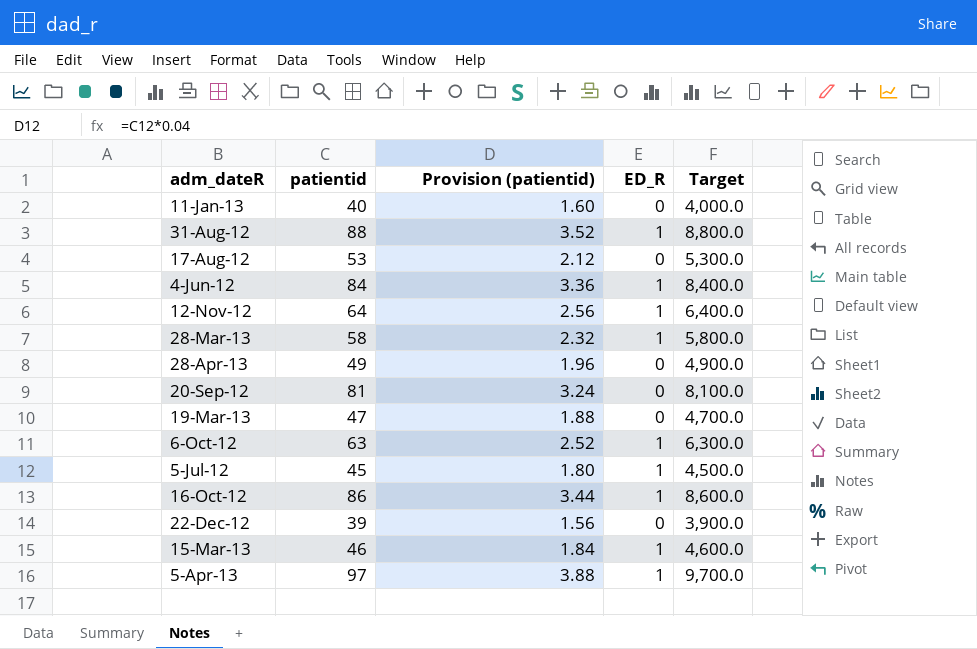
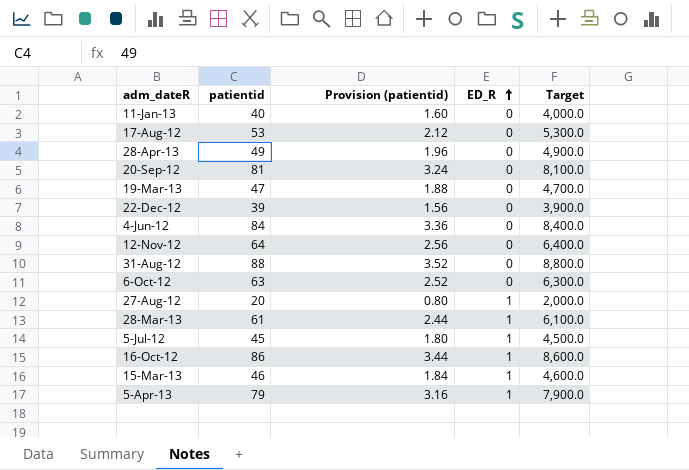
row order: none -> ED_R ascending
4-Jun-12 | ED_R: 1 -> 0
12-Nov-12 | ED_R: 1 -> 0
31-Aug-12 | ED_R: 1 -> 0
6-Oct-12 | ED_R: 1 -> 0
row 27-Aug-12: none -> 20 | 0.80 | 1 | 2,000.0
28-Mar-13 | patientid: 58 -> 61
28-Mar-13 | Provision (patientid): 2.32 -> 2.44
28-Mar-13 | Target: 5,800.0 -> 6,100.0
5-Apr-13 | patientid: 97 -> 79
5-Apr-13 | Provision (patientid): 3.88 -> 3.16
5-Apr-13 | Target: 9,700.0 -> 7,900.0

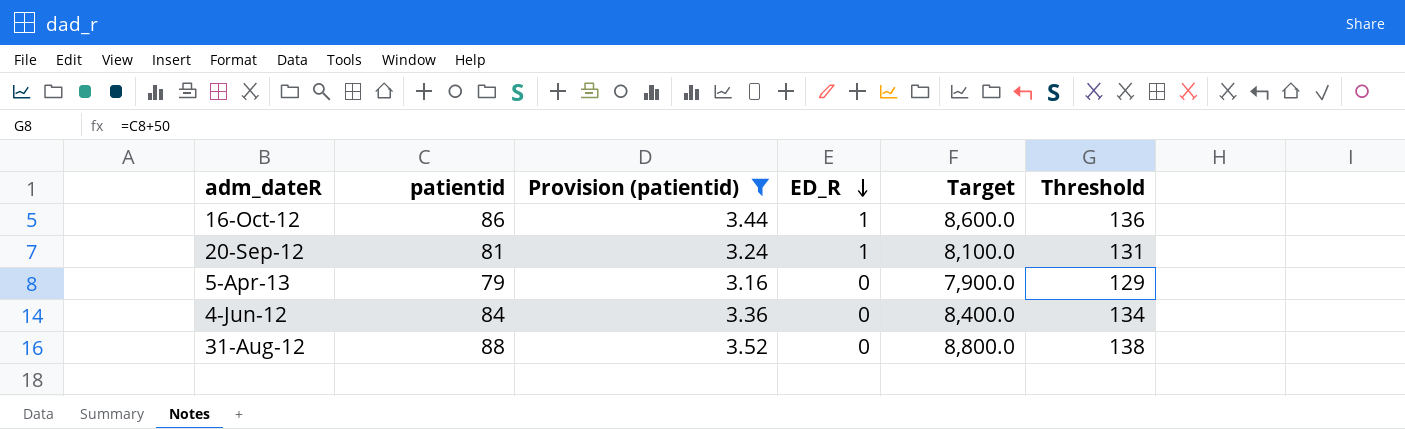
filter: none -> Provision (patientid) >= 3.16
row order: ED_R ascending -> ED_R descending
column Threshold | formula: none -> [patientid] + 50
20-Sep-12 | ED_R: 0 -> 1
5-Apr-13 | ED_R: 1 -> 0

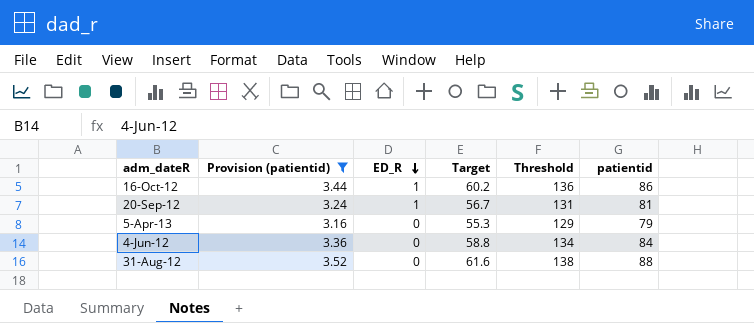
column Target | formula: [patientid] * 100 -> [patientid] * 0.7
column patientid | position: 2 -> 6

